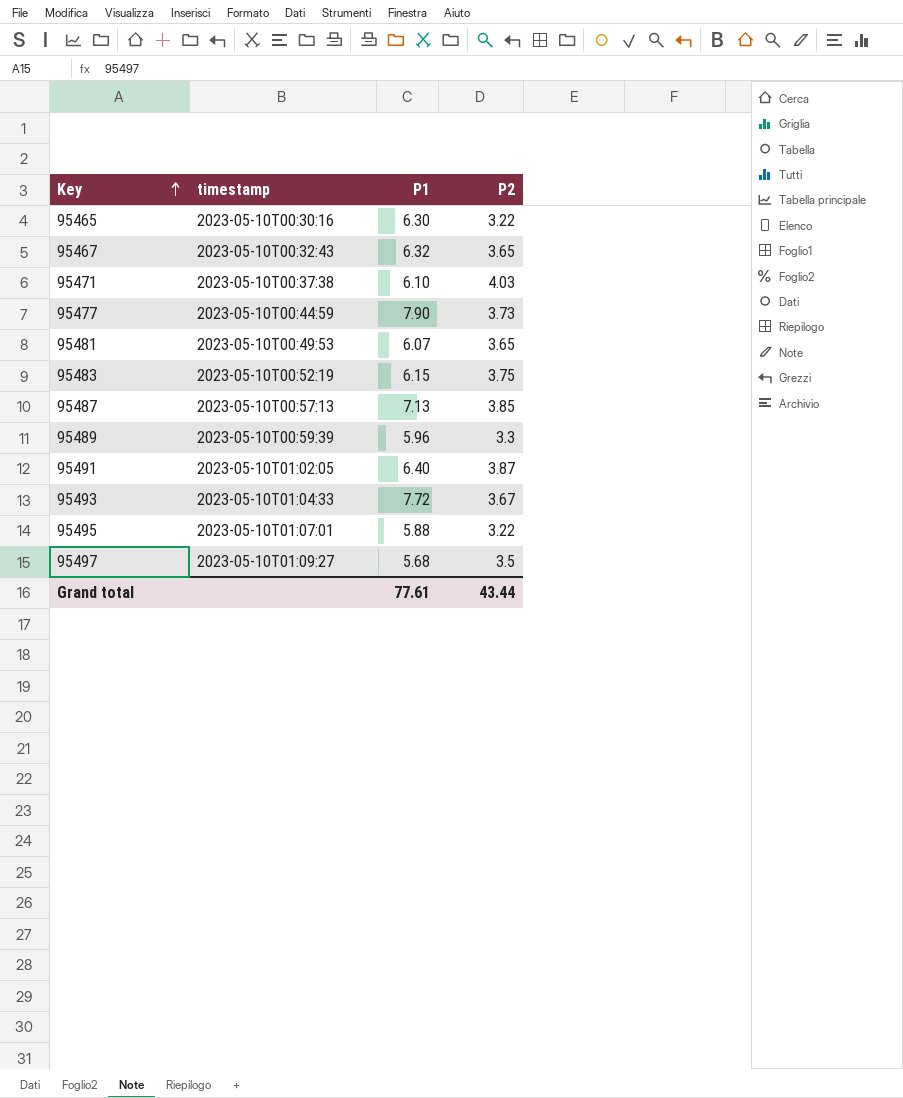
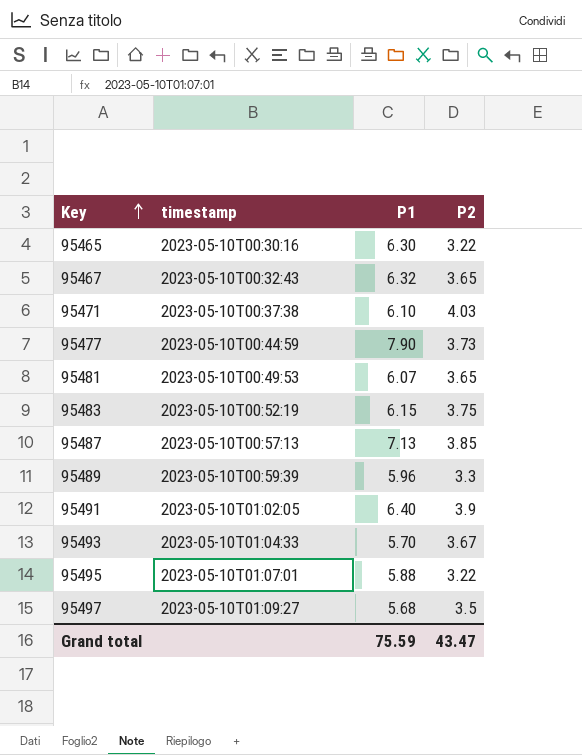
95491 | P2: 3.87 -> 3.9
95493 | P1: 7.72 -> 5.70
Grand total | P1: 77.61 -> 75.59
Grand total | P2: 43.44 -> 43.47

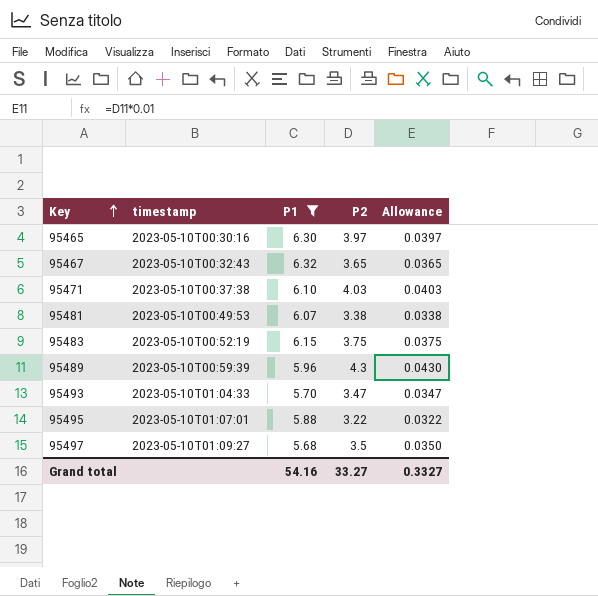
filter: none -> P1 <= 6.32
column Allowance | formula: none -> [P2] * 0.01
95465 | P2: 3.22 -> 3.97
95481 | P2: 3.65 -> 3.38
95489 | P2: 3.3 -> 4.3
95493 | P2: 3.67 -> 3.47
Grand total | P1: 75.59 -> 54.16
Grand total | P2: 43.47 -> 33.27

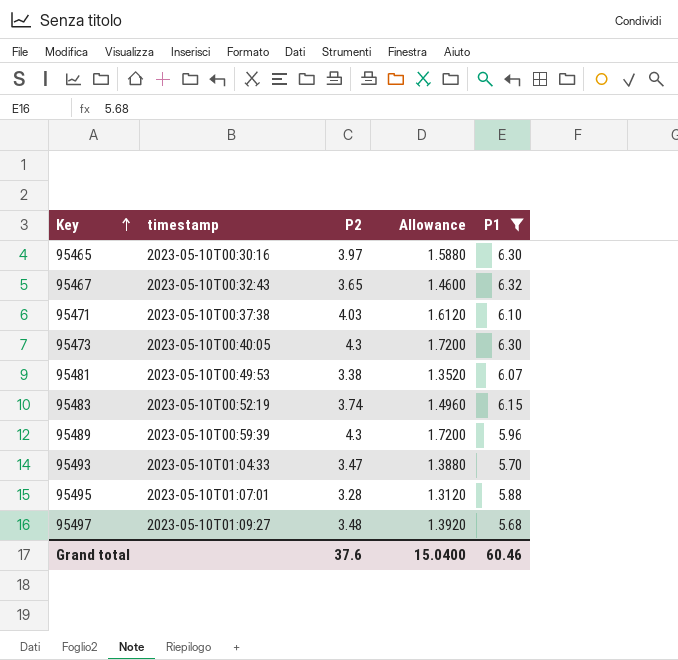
column Allowance | formula: [P2] * 0.01 -> [P2] * 0.4
column P1 | position: 3 -> 5
row 95473: none -> 2023-05-10T00:40:05 | 4.3 | 1.7200 | 6.30
95483 | P2: 3.75 -> 3.74
95495 | P2: 3.22 -> 3.28
95497 | P2: 3.5 -> 3.48
Grand total | P2: 33.27 -> 37.6
Grand total | Allowance: 0.3327 -> 15.0400
Grand total | P1: 54.16 -> 60.46

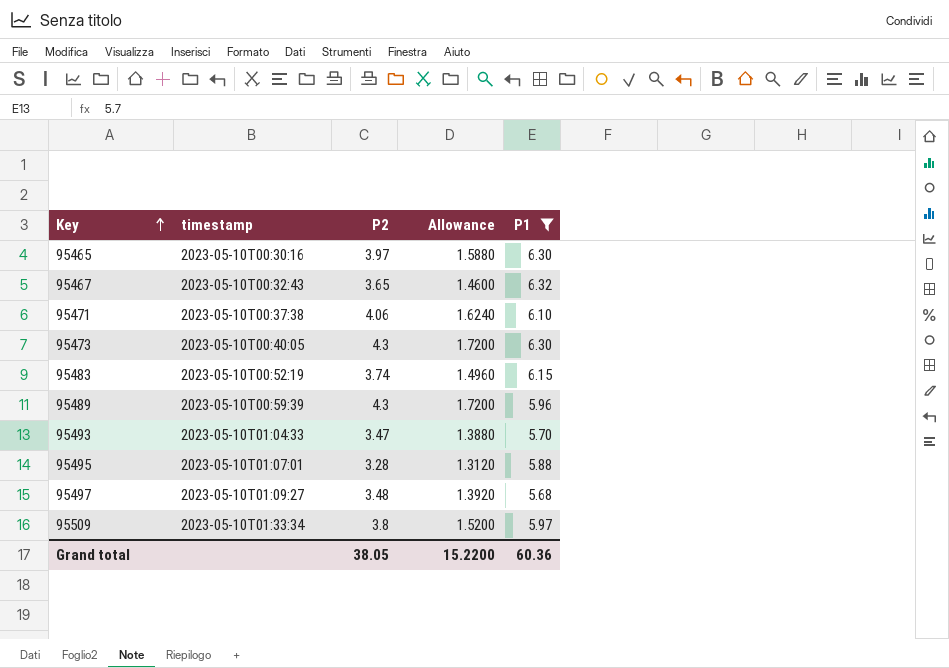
row 95481: 2023-05-10T00:49:53 | 3.38 | 1.3520 | 6.07 -> none
95471 | P2: 4.03 -> 4.06
95471 | Allowance: 1.6120 -> 1.6240
row 95509: none -> 2023-05-10T01:33:34 | 3.8 | 1.5200 | 5.97
Grand total | P2: 37.6 -> 38.05
Grand total | Allowance: 15.0400 -> 15.2200
Grand total | P1: 60.46 -> 60.36

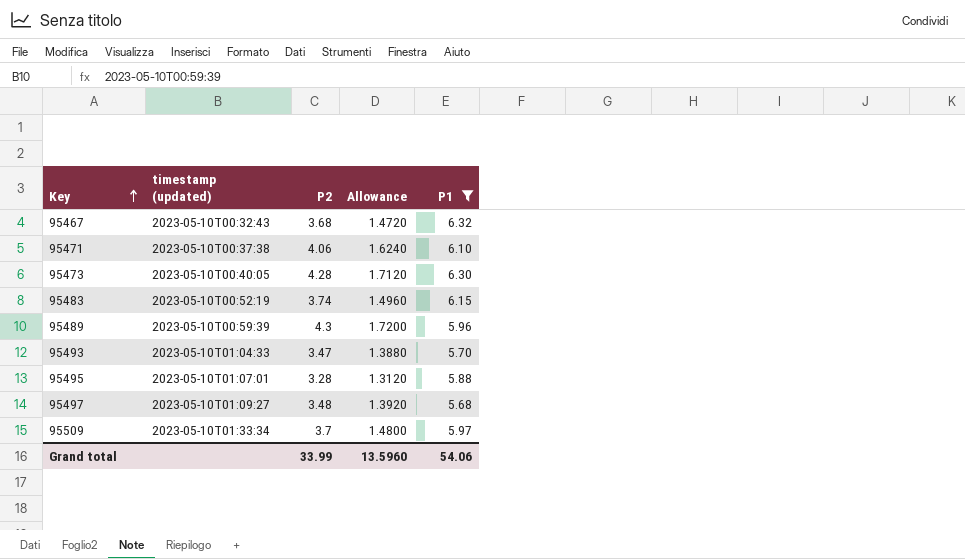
column name: timestamp -> timestamp (updated)
row 95465: 2023-05-10T00:30:16 | 3.97 | 1.5880 | 6.30 -> none
95467 | P2: 3.65 -> 3.68
95467 | Allowance: 1.4600 -> 1.4720
95473 | P2: 4.3 -> 4.28
95473 | Allowance: 1.7200 -> 1.7120
95509 | P2: 3.8 -> 3.7
95509 | Allowance: 1.5200 -> 1.4800
Grand total | P2: 38.05 -> 33.99
Grand total | Allowance: 15.2200 -> 13.5960
Grand total | P1: 60.36 -> 54.06

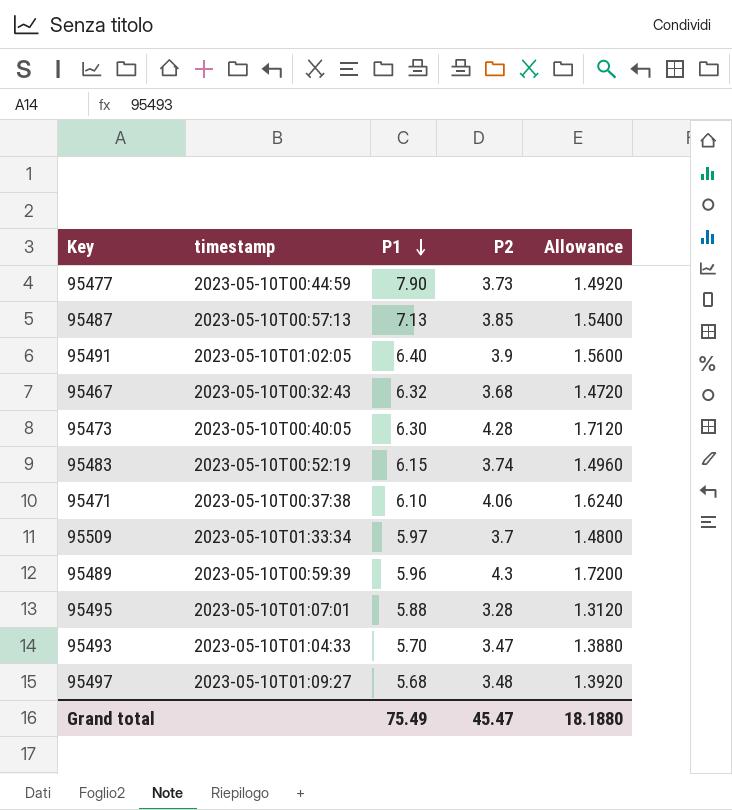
filter: P1 <= 6.32 -> none
row order: Key ascending -> P1 descending
column name: timestamp (updated) -> timestamp
column P1 | position: 5 -> 3
Grand total | P1: 54.06 -> 75.49
Grand total | P2: 33.99 -> 45.47
Grand total | Allowance: 13.5960 -> 18.1880

